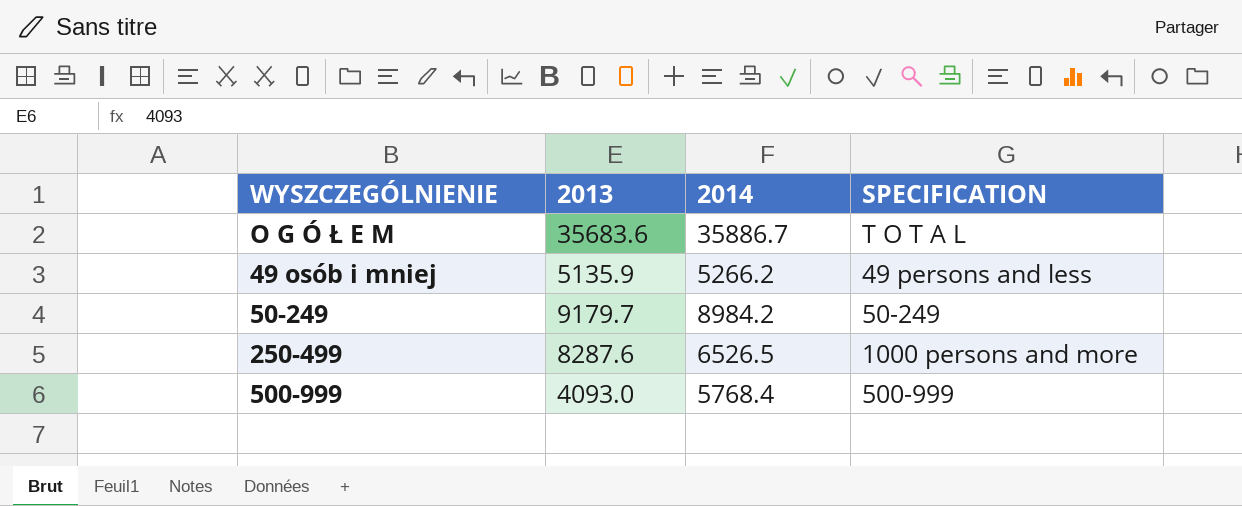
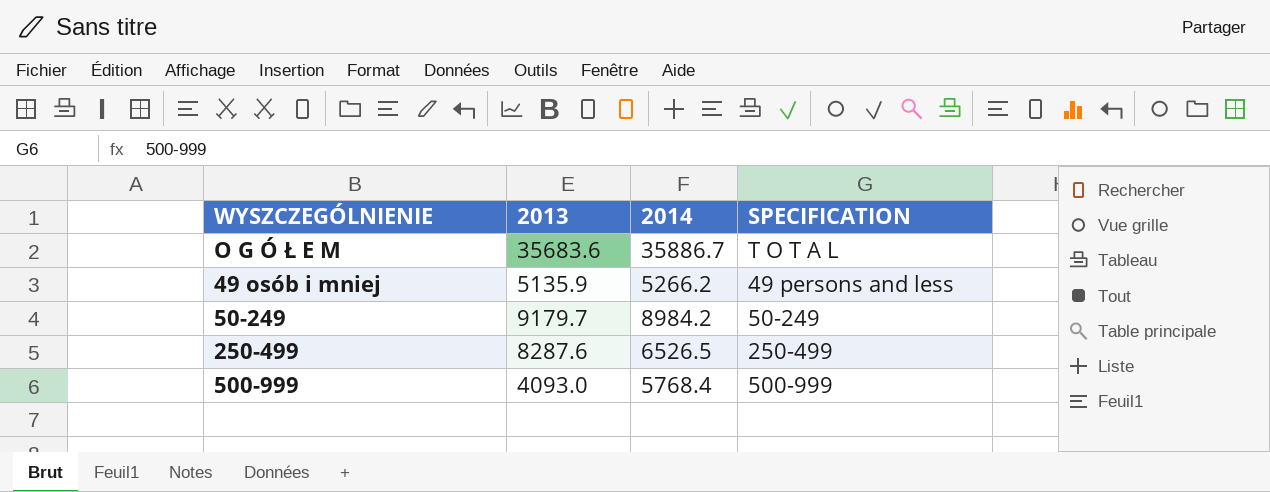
250-499 | SPECIFICATION: 1000 persons and more -> 250-499

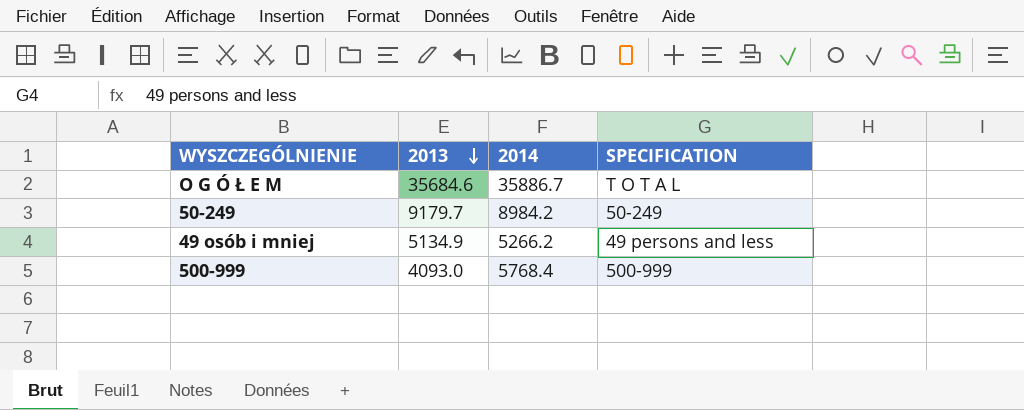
row order: none -> 2013 descending
row 250-499: 8287.6 | 6526.5 | 250-499 -> none
O G Ó Ł E M | 2013: 35683.6 -> 35684.6
49 osób i mniej | 2013: 5135.9 -> 5134.9

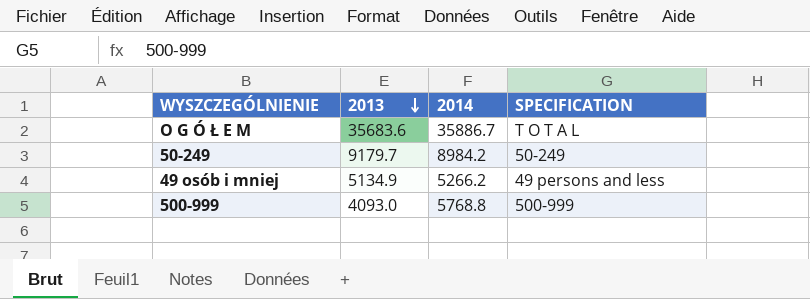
O G Ó Ł E M | 2013: 35684.6 -> 35683.6
500-999 | 2014: 5768.4 -> 5768.8

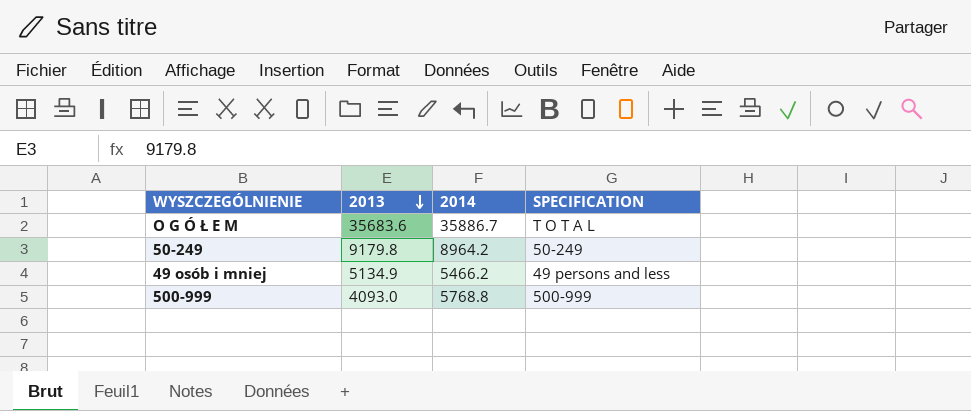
50-249 | 2013: 9179.7 -> 9179.8
50-249 | 2014: 8984.2 -> 8964.2
49 osób i mniej | 2014: 5266.2 -> 5466.2

